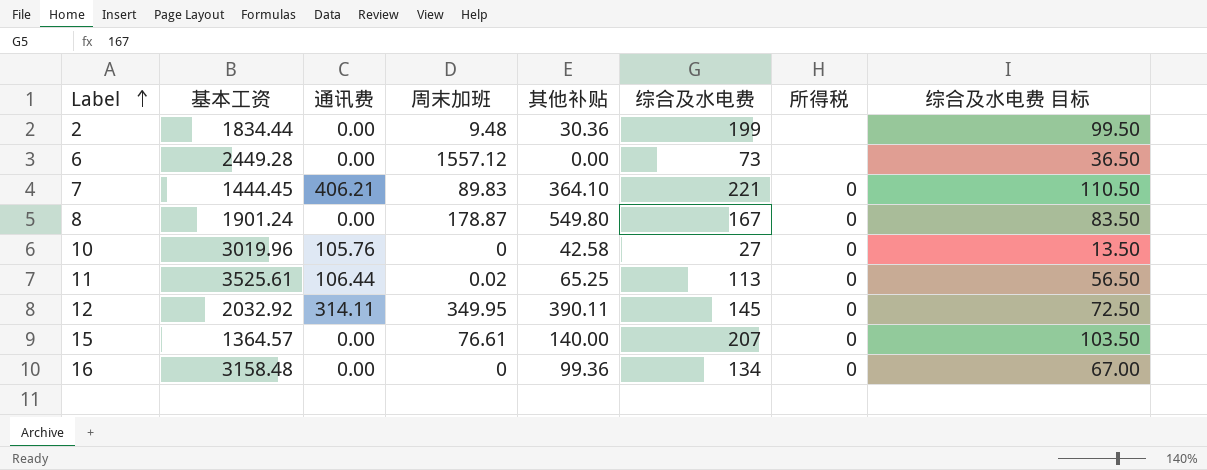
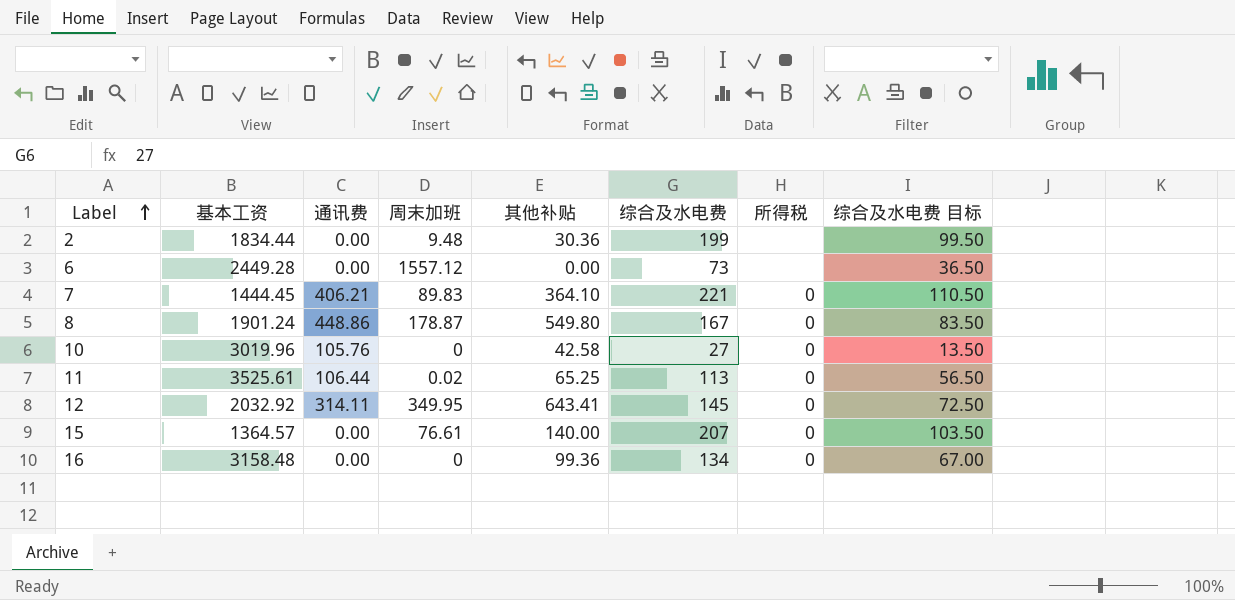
8 | 通讯费: 0.00 -> 448.86
12 | 其他补贴: 390.11 -> 643.41

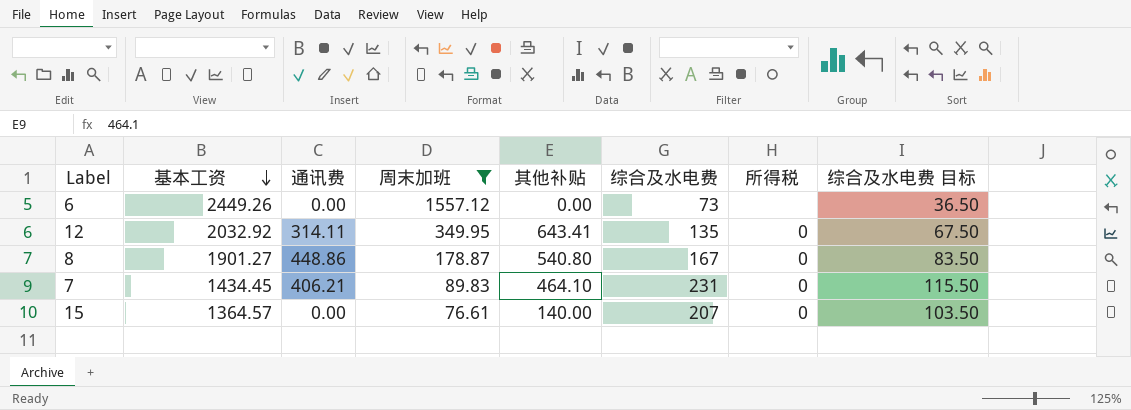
filter: none -> 周末加班 >= 76.61
row order: Label ascending -> 基本工资 descending
6 | 基本工资: 2449.28 -> 2449.26
12 | 综合及水电费: 145 -> 135
12 | 综合及水电费 目标: 72.50 -> 67.50
8 | 基本工资: 1901.24 -> 1901.27
8 | 其他补贴: 549.80 -> 540.80
7 | 基本工资: 1444.45 -> 1434.45
7 | 其他补贴: 364.10 -> 464.10
7 | 综合及水电费: 221 -> 231
7 | 综合及水电费 目标: 110.50 -> 115.50

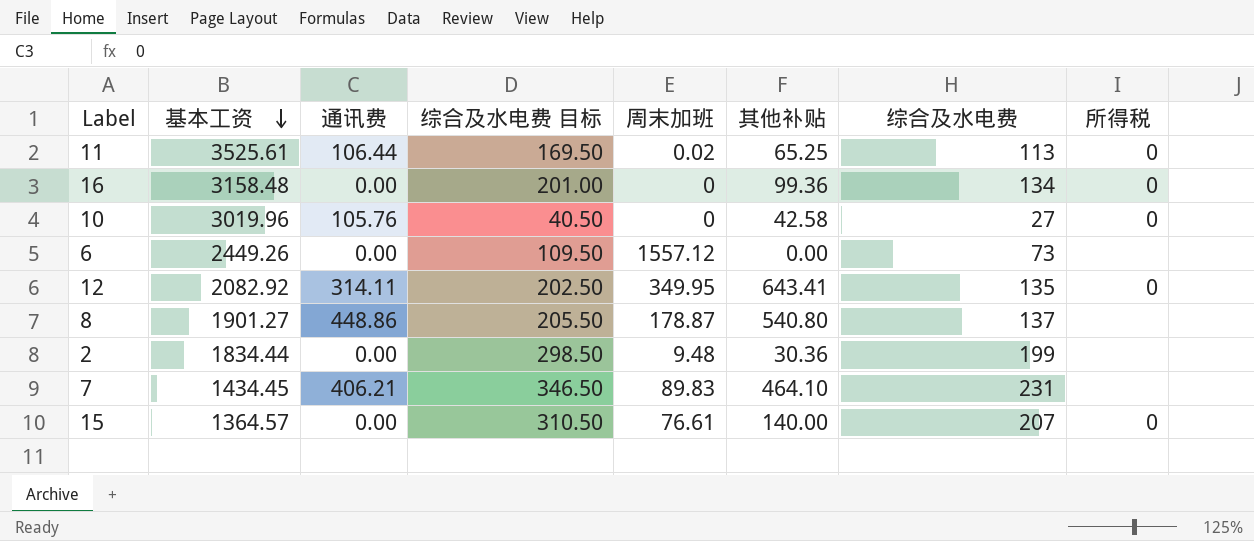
filter: 周末加班 >= 76.61 -> none
column 综合及水电费 目标 | formula: [综合及水电费] * 0.5 -> [综合及水电费] * 1.5
column 综合及水电费 目标 | position: 8 -> 4
12 | 基本工资: 2032.92 -> 2082.92
8 | 综合及水电费: 167 -> 137
8 | 所得税: 0 -> none
7 | 所得税: 0 -> none

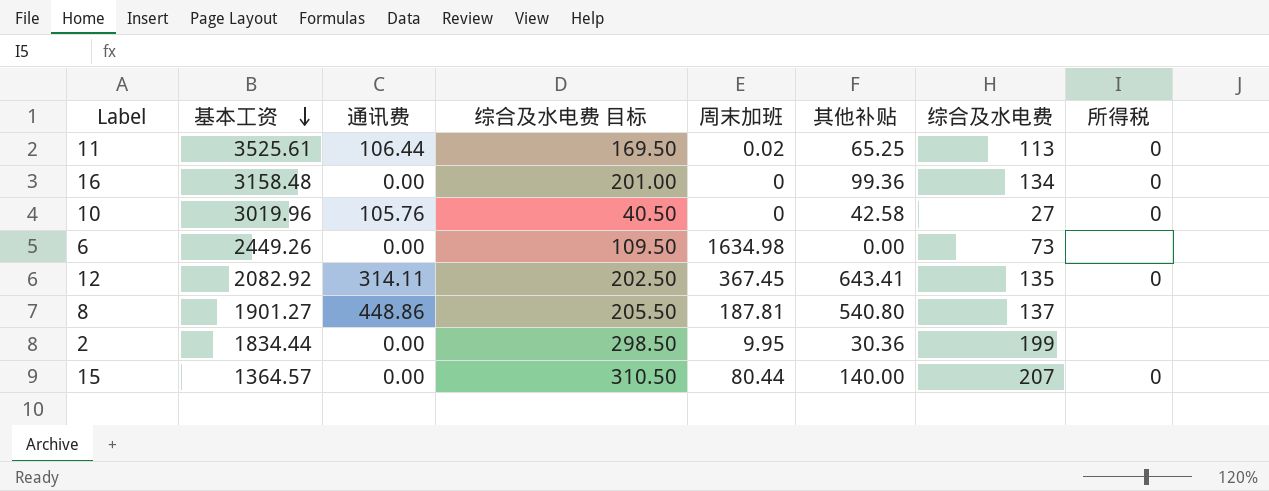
row 7: 1434.45 | 406.21 | 346.50 | 89.83 | 464.10 | 231 | none -> none
6 | 周末加班: 1557.12 -> 1634.98
12 | 周末加班: 349.95 -> 367.45
8 | 周末加班: 178.87 -> 187.81
2 | 周末加班: 9.48 -> 9.95
15 | 周末加班: 76.61 -> 80.44

